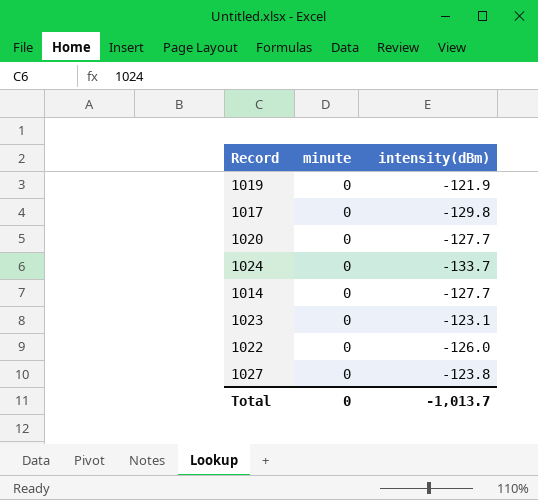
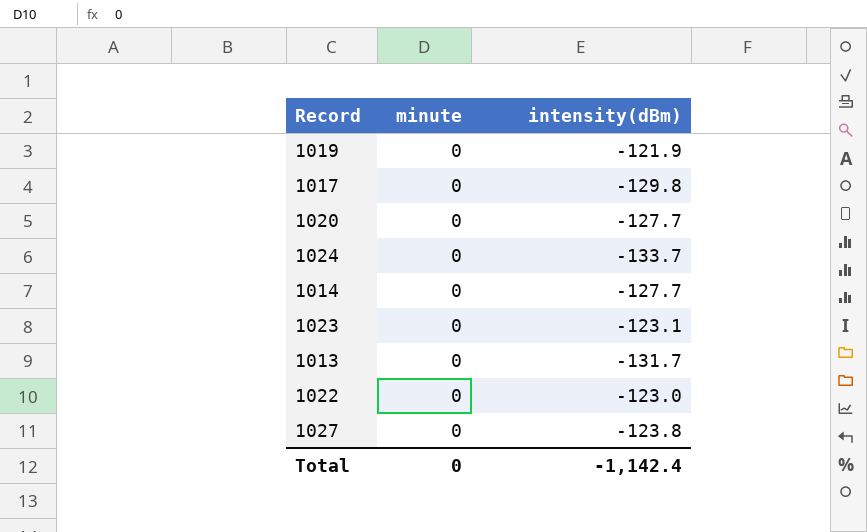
row 1013: none -> 0 | -131.7
1022 | intensity(dBm): -126.0 -> -123.0
Total | intensity(dBm): -1,013.7 -> -1,142.4

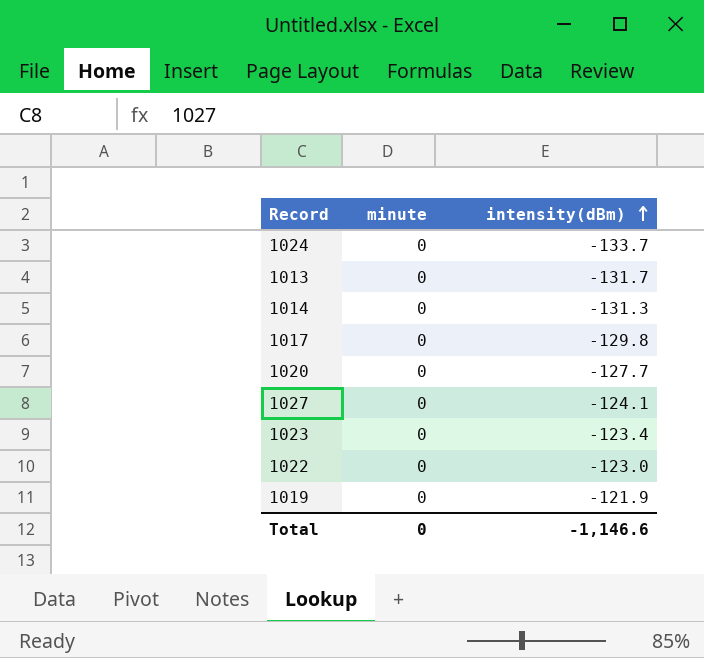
row order: none -> intensity(dBm) ascending
1014 | intensity(dBm): -127.7 -> -131.3
1027 | intensity(dBm): -123.8 -> -124.1
1023 | intensity(dBm): -123.1 -> -123.4
Total | intensity(dBm): -1,142.4 -> -1,146.6

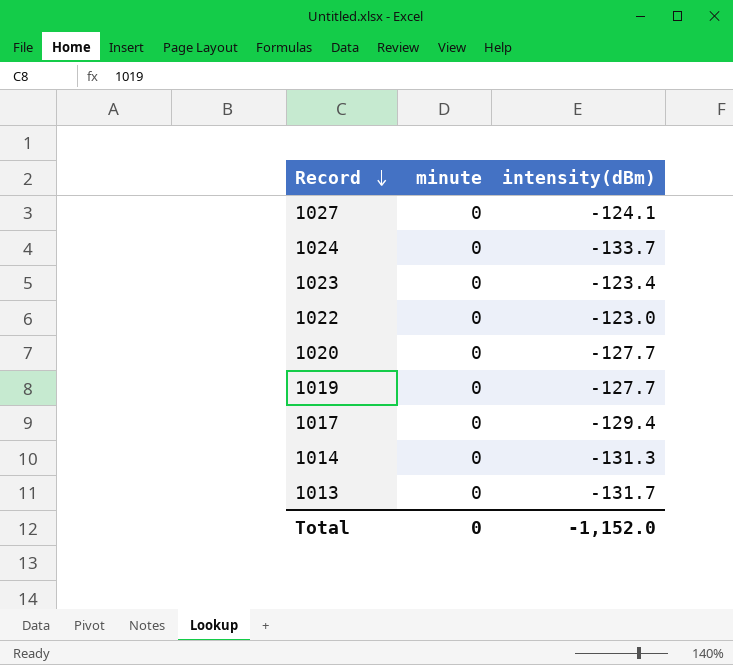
row order: intensity(dBm) ascending -> Record descending
1019 | intensity(dBm): -121.9 -> -127.7
1017 | intensity(dBm): -129.8 -> -129.4
Total | intensity(dBm): -1,146.6 -> -1,152.0

